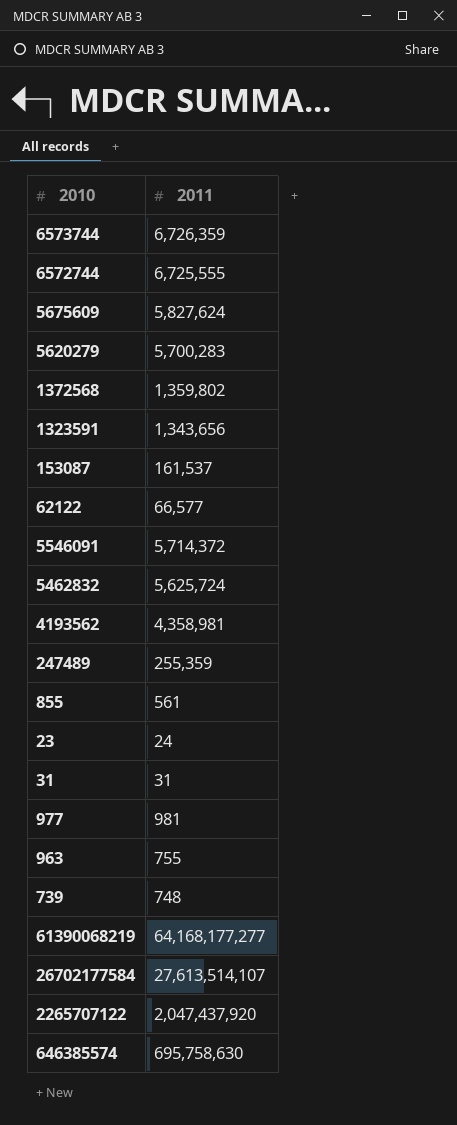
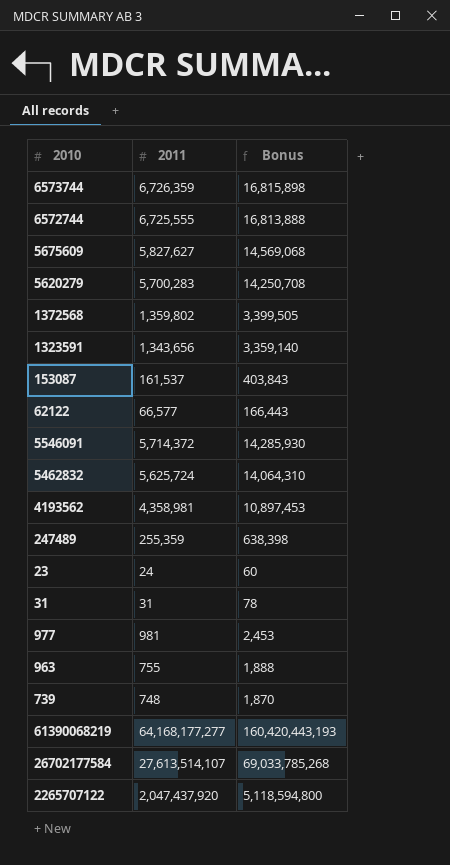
column Bonus | formula: none -> [2011] * 2.5
row 855: 561 -> none
row 646385574: 695,758,630 -> none
5675609 | 2011: 5,827,624 -> 5,827,627

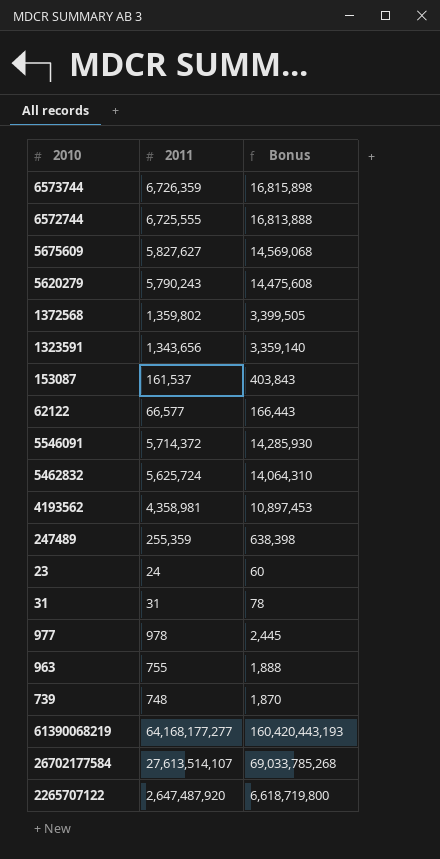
5620279 | 2011: 5,700,283 -> 5,790,243
5620279 | Bonus: 14,250,708 -> 14,475,608
977 | 2011: 981 -> 978
977 | Bonus: 2,453 -> 2,445
2265707122 | 2011: 2,047,437,920 -> 2,647,487,920
2265707122 | Bonus: 5,118,594,800 -> 6,618,719,800

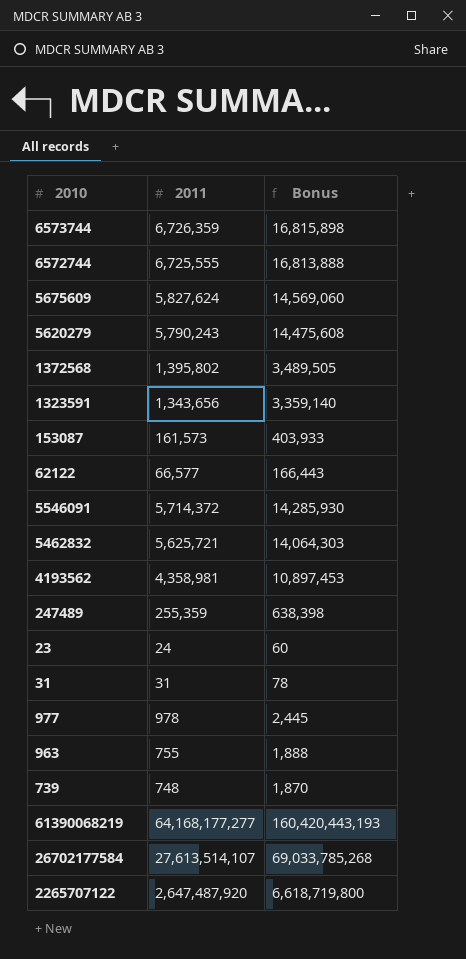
5675609 | 2011: 5,827,627 -> 5,827,624
5675609 | Bonus: 14,569,068 -> 14,569,060
1372568 | 2011: 1,359,802 -> 1,395,802
1372568 | Bonus: 3,399,505 -> 3,489,505
153087 | 2011: 161,537 -> 161,573
153087 | Bonus: 403,843 -> 403,933
5462832 | 2011: 5,625,724 -> 5,625,721
5462832 | Bonus: 14,064,310 -> 14,064,303

